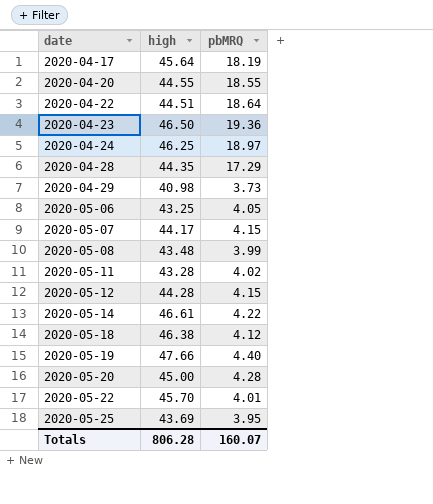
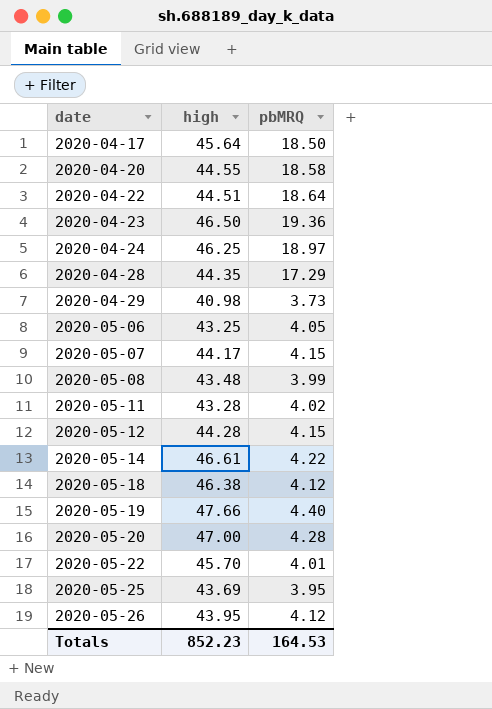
2020-04-17 | pbMRQ: 18.19 -> 18.50
2020-04-20 | pbMRQ: 18.55 -> 18.58
2020-05-20 | high: 45.00 -> 47.00
row 2020-05-26: none -> 43.95 | 4.12
Totals | high: 806.28 -> 852.23
Totals | pbMRQ: 160.07 -> 164.53

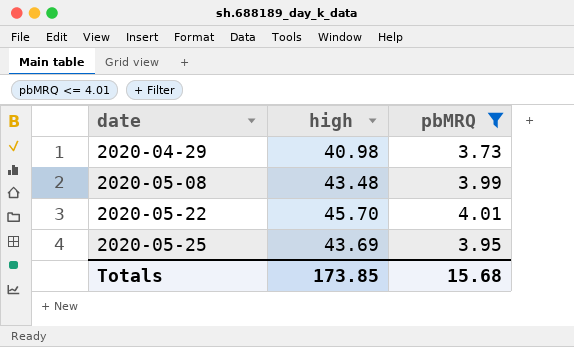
filter: none -> pbMRQ <= 4.01
Totals | high: 852.23 -> 173.85
Totals | pbMRQ: 164.53 -> 15.68

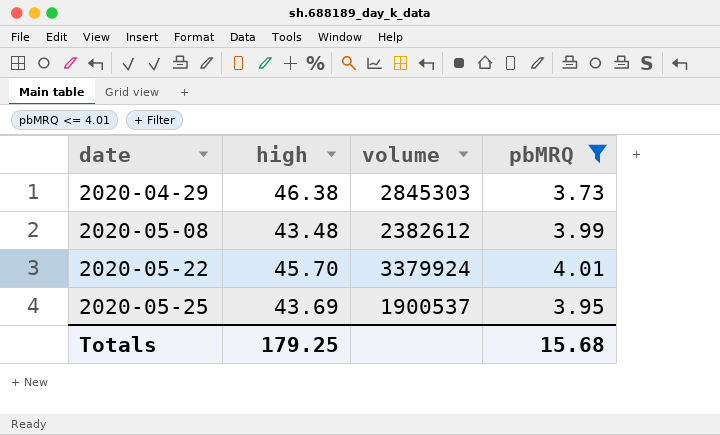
column volume | position: none -> 3
2020-04-29 | high: 40.98 -> 46.38
Totals | high: 173.85 -> 179.25

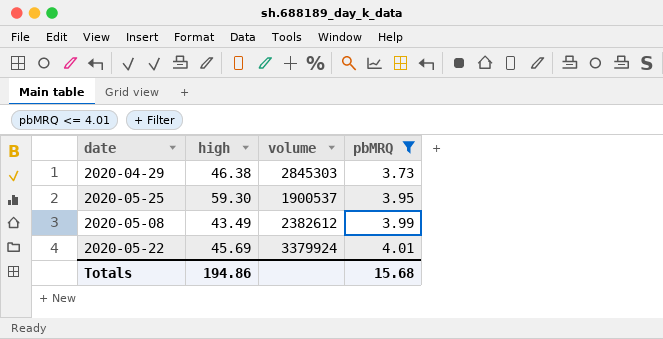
row order: date ascending -> pbMRQ ascending
2020-05-25 | high: 43.69 -> 59.30
2020-05-08 | high: 43.48 -> 43.49
2020-05-22 | high: 45.70 -> 45.69
Totals | high: 179.25 -> 194.86

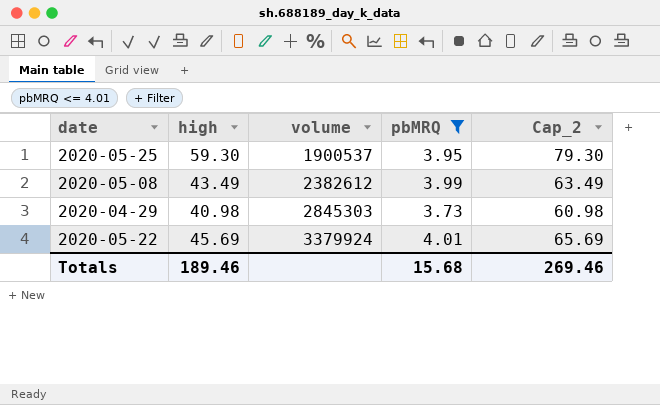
row order: pbMRQ ascending -> volume ascending
column Cap_2 | formula: none -> [high] + 20
2020-04-29 | high: 46.38 -> 40.98
Totals | high: 194.86 -> 189.46

